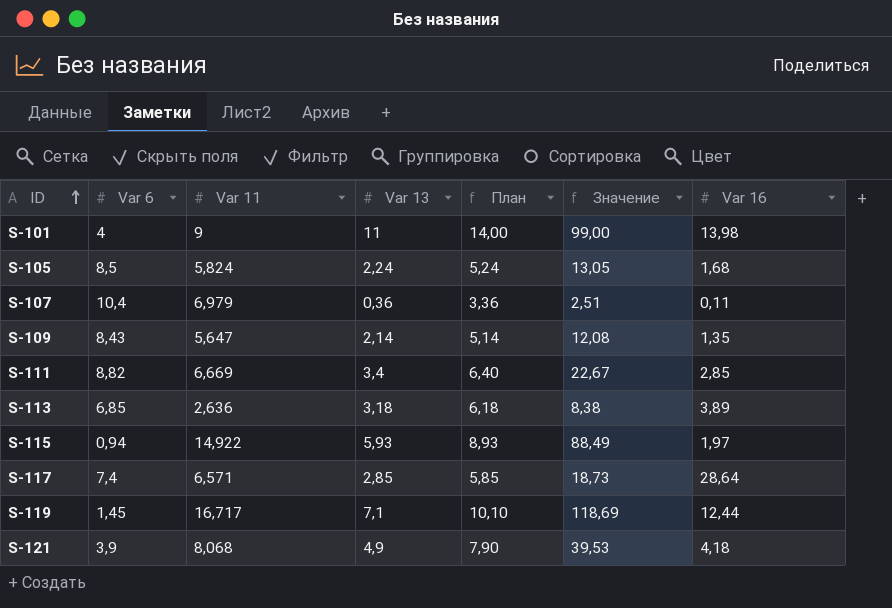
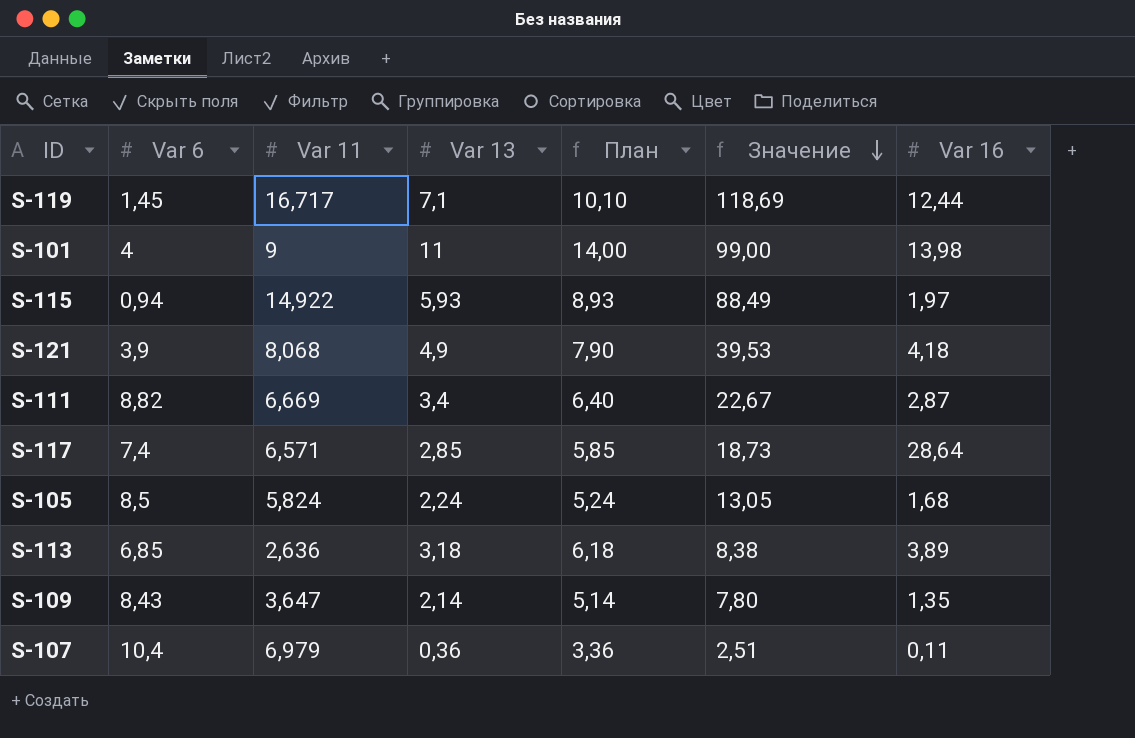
row order: ID ascending -> Значение descending
S-111 | Var 16: 2,85 -> 2,87
S-109 | Var 11: 5,647 -> 3,647
S-109 | Значение: 12,08 -> 7,80

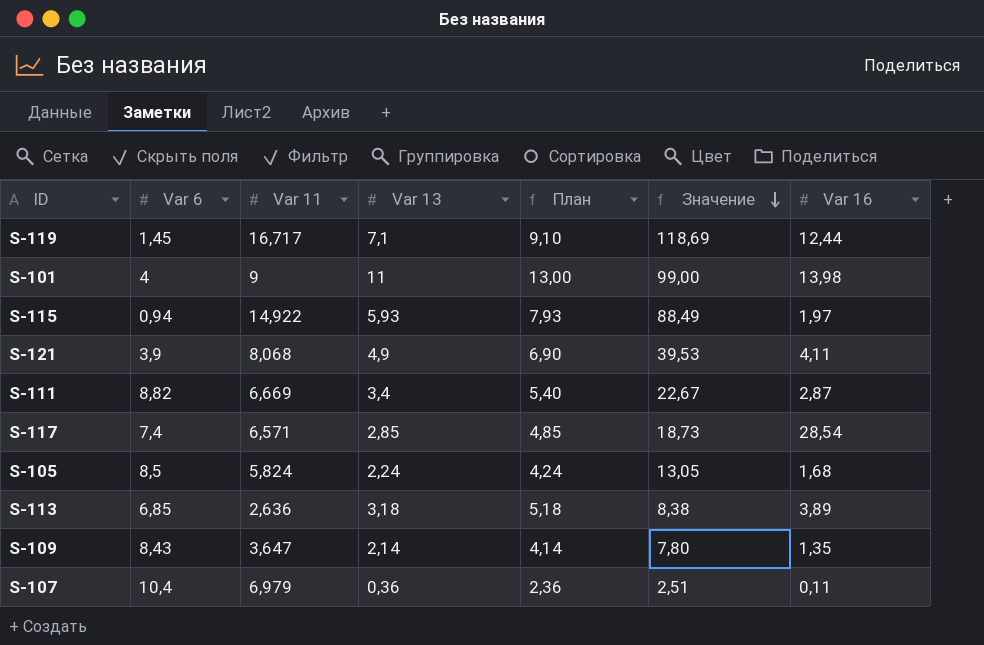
column План | formula: [Var 13] + 3 -> [Var 13] + 2
S-121 | Var 16: 4,18 -> 4,11
S-117 | Var 16: 28,64 -> 28,54

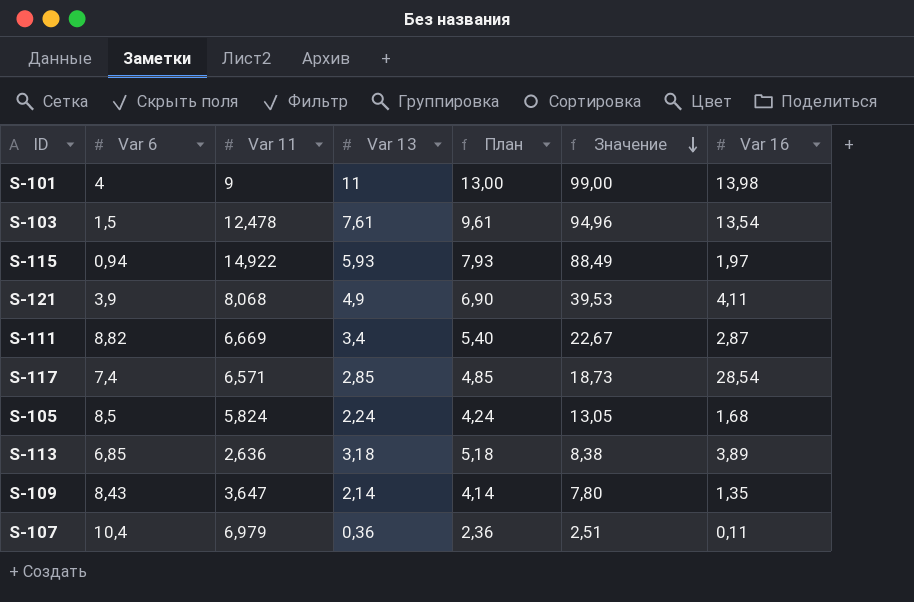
row S-119: 1,45 | 16,717 | 7,1 | 9,10 | 118,69 | 12,44 -> none
row S-103: none -> 1,5 | 12,478 | 7,61 | 9,61 | 94,96 | 13,54

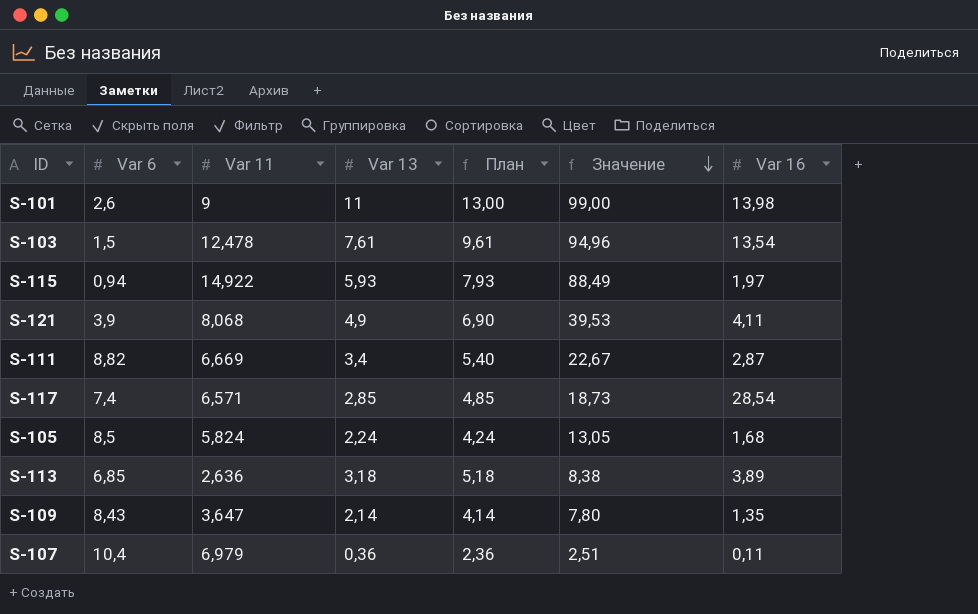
S-101 | Var 6: 4 -> 2,6

